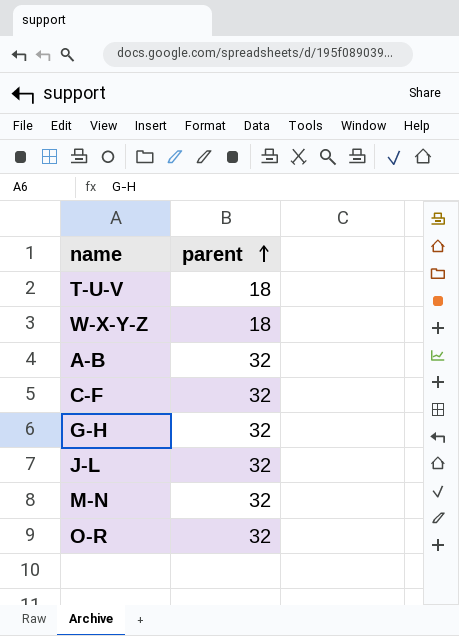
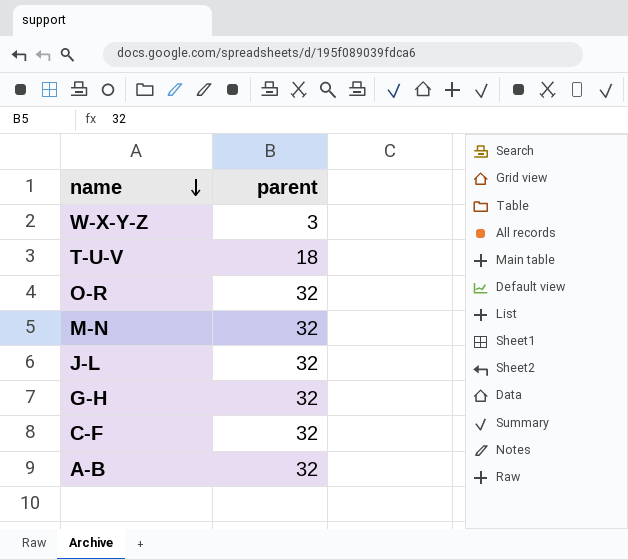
row order: parent ascending -> name descending
W-X-Y-Z | parent: 18 -> 3

